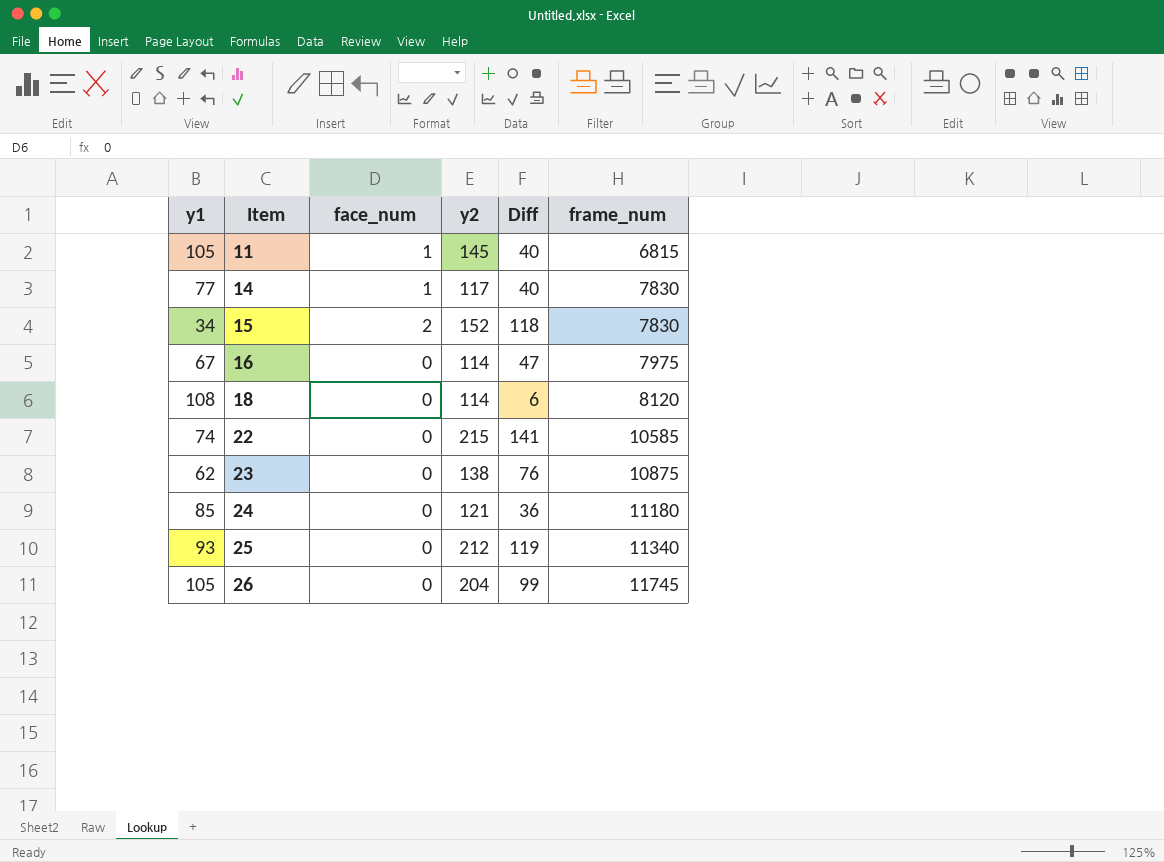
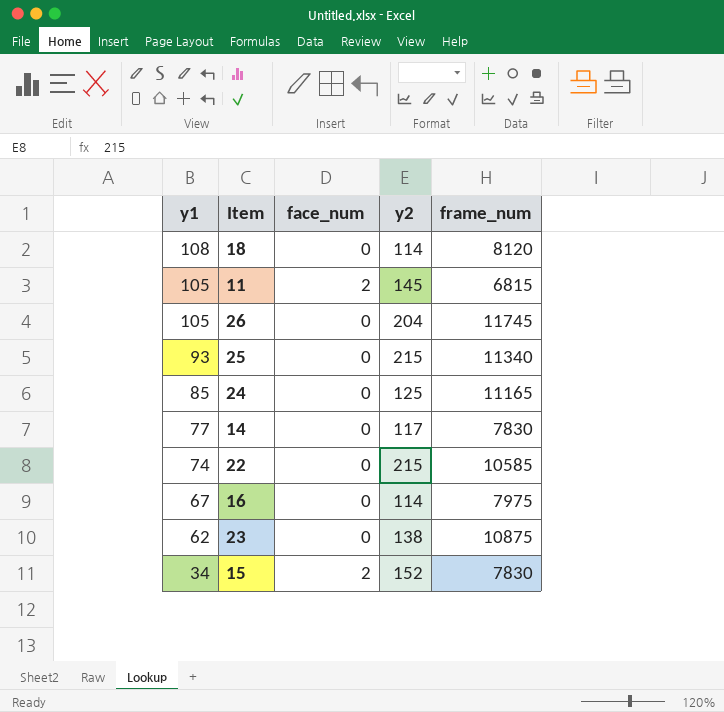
row order: Item ascending -> y1 descending
column Diff | formula: [y2] - [y1] -> none
11 | face_num: 1 -> 2
25 | y2: 212 -> 215
24 | y2: 121 -> 125
24 | frame_num: 11180 -> 11165
14 | face_num: 1 -> 0

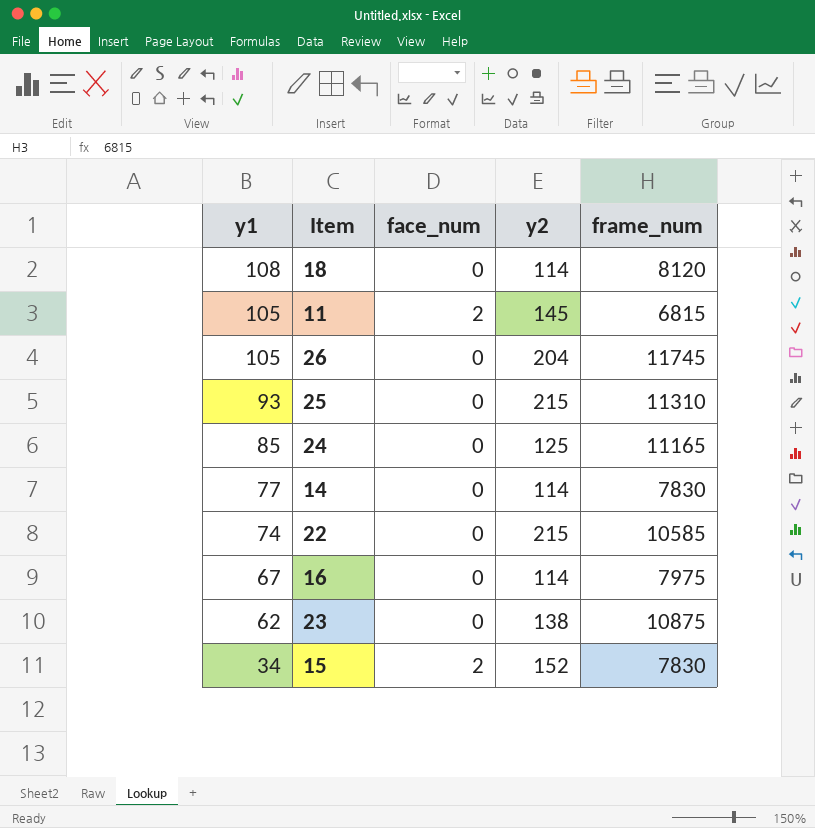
25 | frame_num: 11340 -> 11310
14 | y2: 117 -> 114

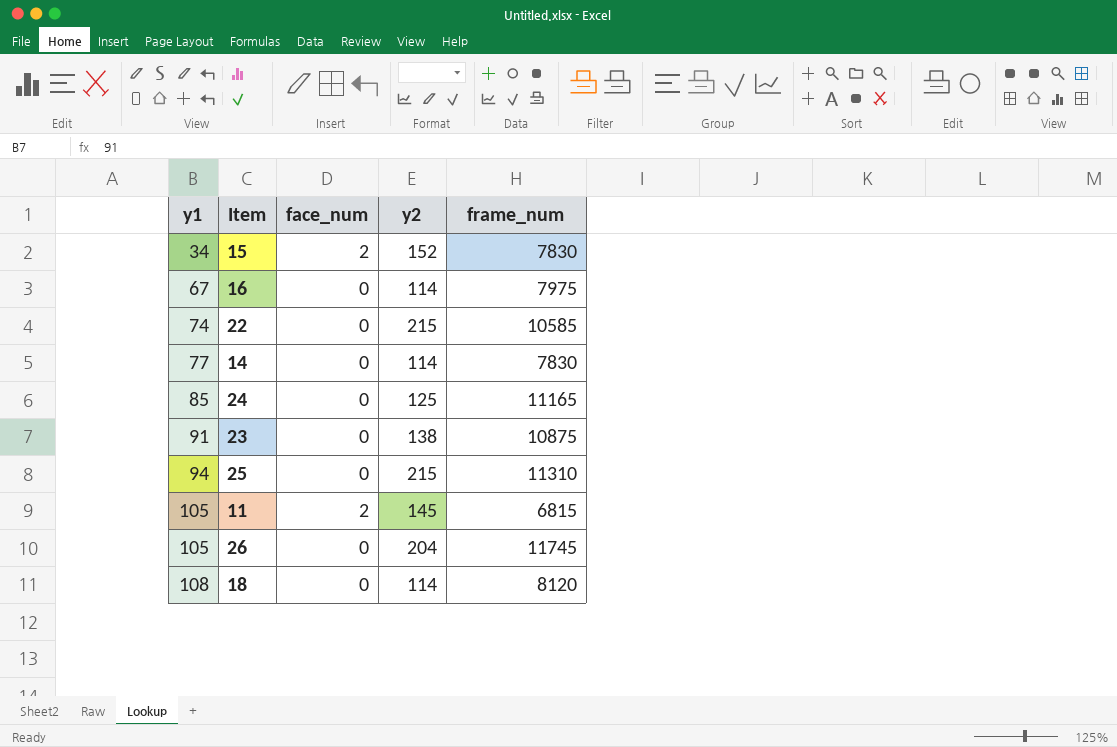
row order: y1 descending -> y1 ascending
23 | y1: 62 -> 91
25 | y1: 93 -> 94

